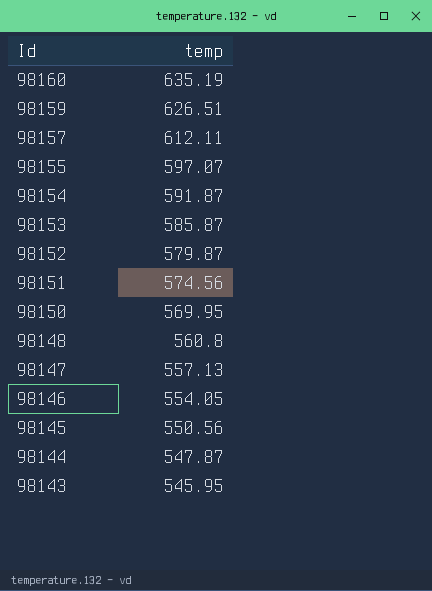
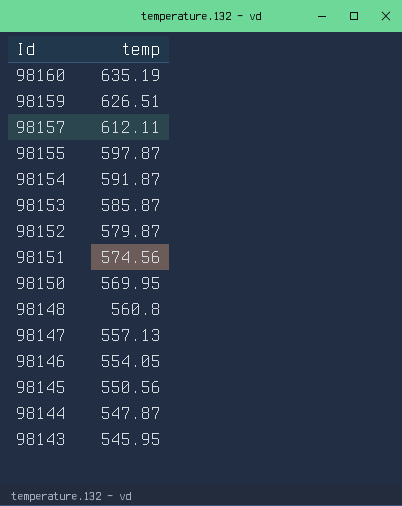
98155 | temp: 597.07 -> 597.87

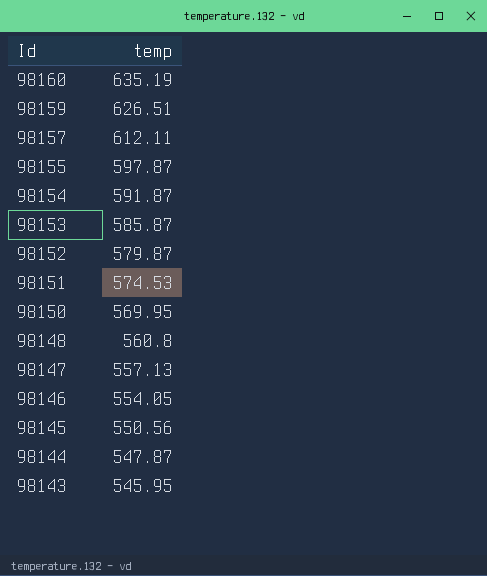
98151 | temp: 574.56 -> 574.53

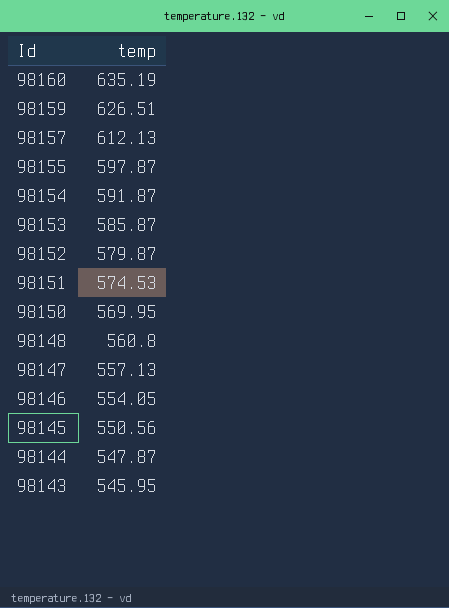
98157 | temp: 612.11 -> 612.13

